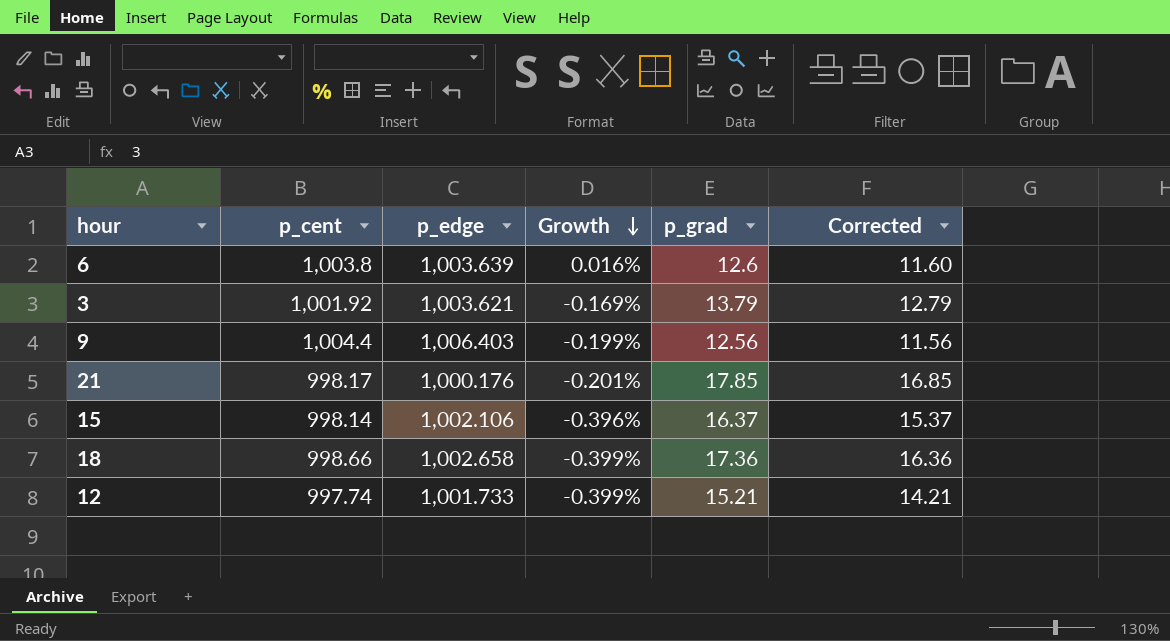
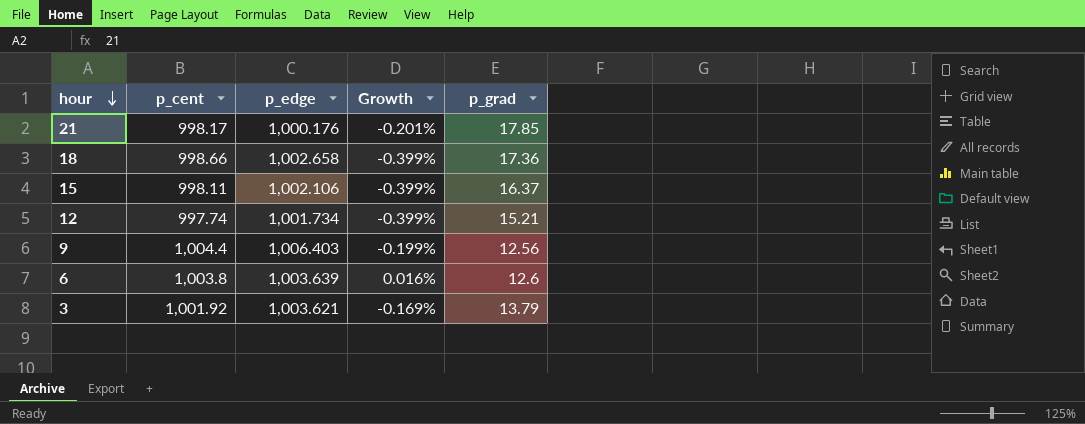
row order: Growth descending -> hour descending
column Corrected | formula: [p_grad] - 1 -> none
15 | p_cent: 998.14 -> 998.11
15 | Growth: -0.396% -> -0.399%
12 | p_edge: 1,001.733 -> 1,001.734

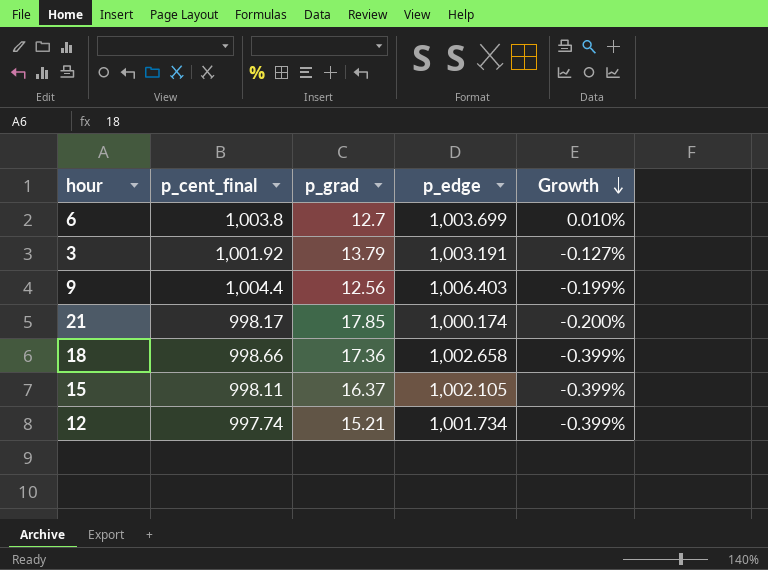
row order: hour descending -> Growth descending
column name: p_cent -> p_cent_final
column p_grad | position: 5 -> 3
6 | p_grad: 12.6 -> 12.7
6 | p_edge: 1,003.639 -> 1,003.699
6 | Growth: 0.016% -> 0.010%
3 | p_edge: 1,003.621 -> 1,003.191
3 | Growth: -0.169% -> -0.127%
21 | p_edge: 1,000.176 -> 1,000.174
21 | Growth: -0.201% -> -0.200%
15 | p_edge: 1,002.106 -> 1,002.105

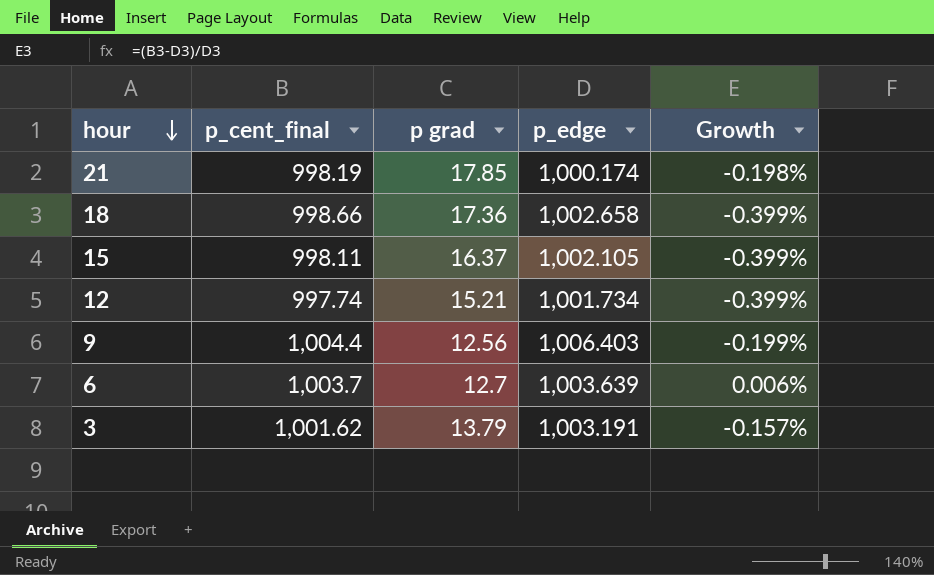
row order: Growth descending -> hour descending
column name: p_grad -> p grad
21 | p_cent_final: 998.17 -> 998.19
21 | Growth: -0.200% -> -0.198%
6 | p_cent_final: 1,003.8 -> 1,003.7
6 | p_edge: 1,003.699 -> 1,003.639
6 | Growth: 0.010% -> 0.006%
3 | p_cent_final: 1,001.92 -> 1,001.62
3 | Growth: -0.127% -> -0.157%

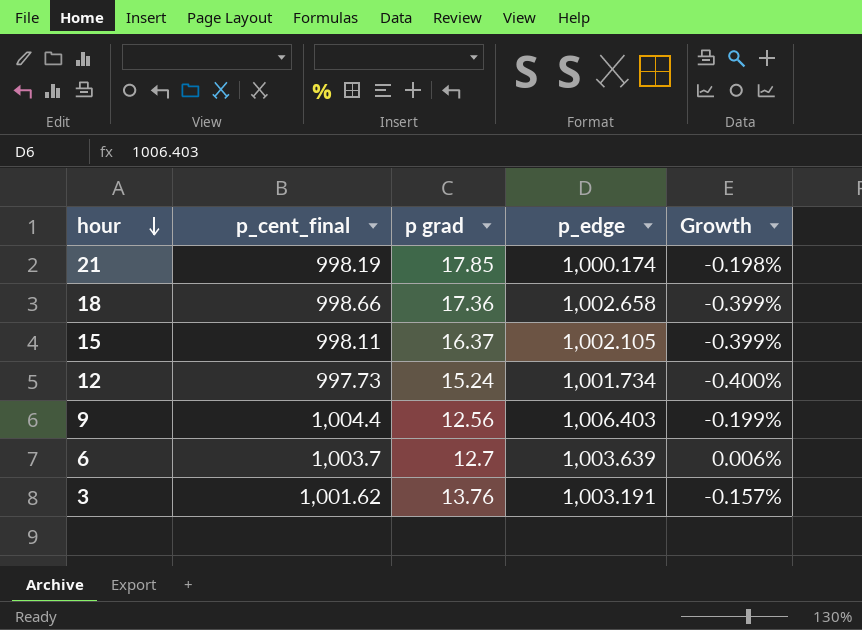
12 | p_cent_final: 997.74 -> 997.73
12 | p grad: 15.21 -> 15.24
12 | Growth: -0.399% -> -0.400%
3 | p grad: 13.79 -> 13.76

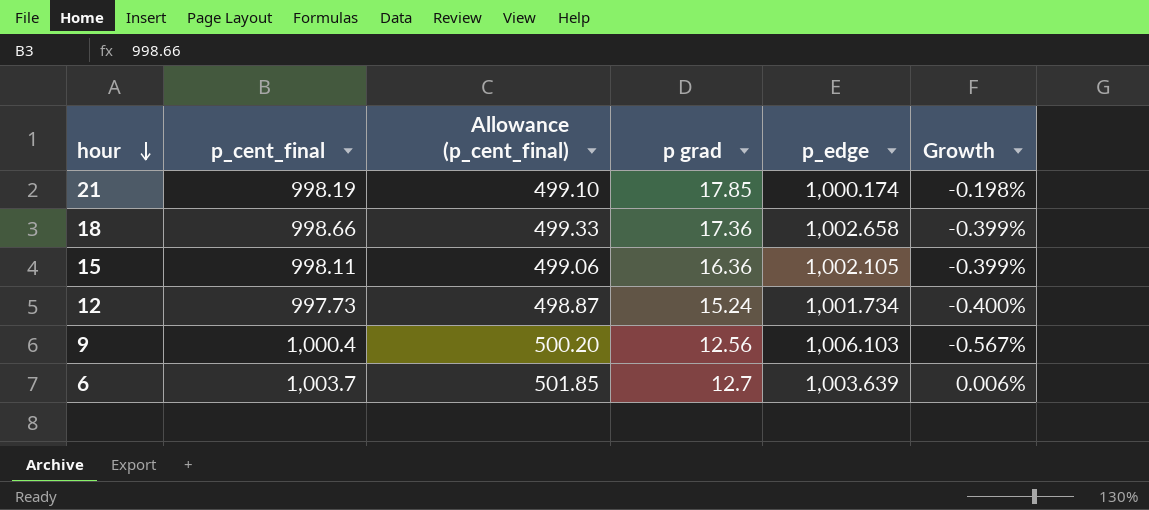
column Allowance (p_cent_final) | formula: none -> [p_cent_final] * 0.5
row 3: 1,001.62 | 13.76 | 1,003.191 | -0.157% -> none
15 | p grad: 16.37 -> 16.36
9 | p_cent_final: 1,004.4 -> 1,000.4
9 | p_edge: 1,006.403 -> 1,006.103
9 | Growth: -0.199% -> -0.567%

